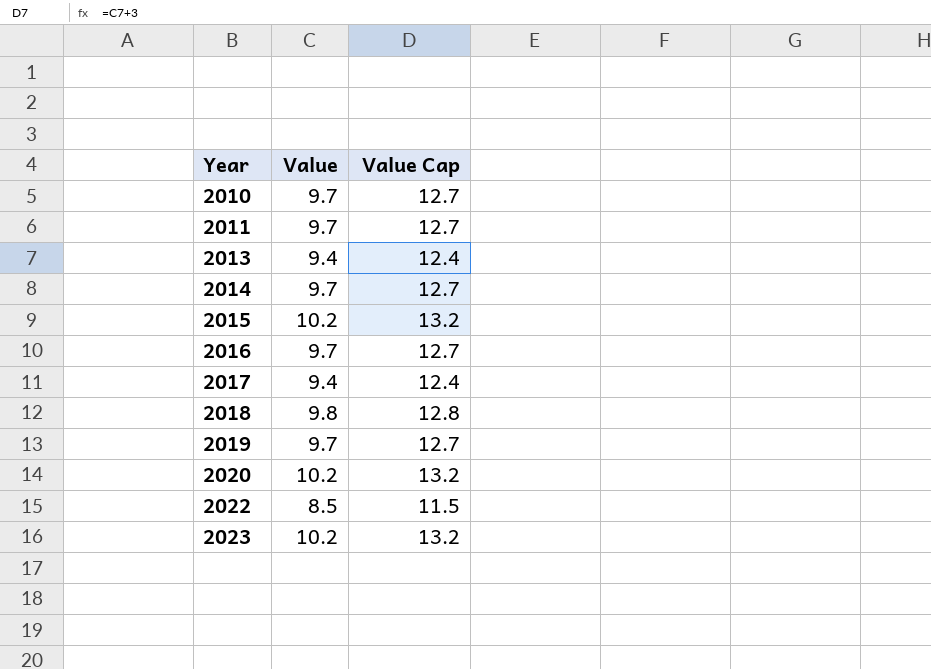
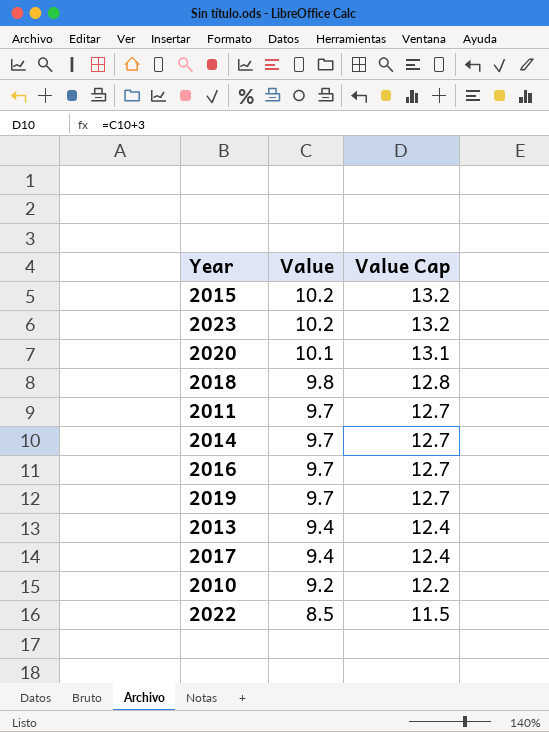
row order: Year ascending -> Value descending
2020 | Value: 10.2 -> 10.1
2020 | Value Cap: 13.2 -> 13.1
2010 | Value: 9.7 -> 9.2
2010 | Value Cap: 12.7 -> 12.2

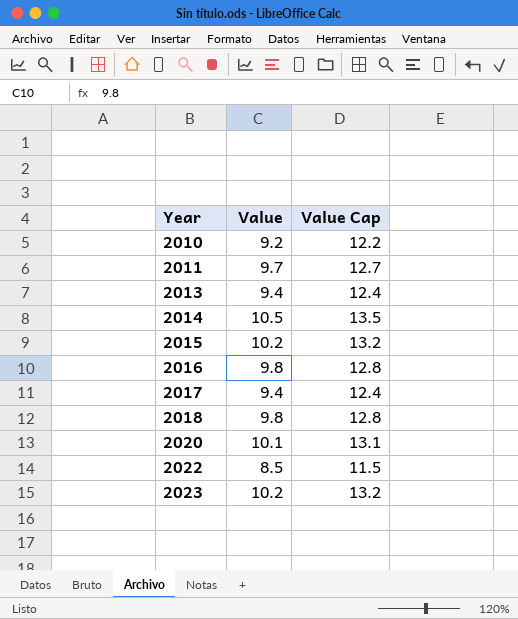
row order: Value descending -> Year ascending
row 2019: 9.7 | 12.7 -> none
2014 | Value: 9.7 -> 10.5
2014 | Value Cap: 12.7 -> 13.5
2016 | Value: 9.7 -> 9.8
2016 | Value Cap: 12.7 -> 12.8

